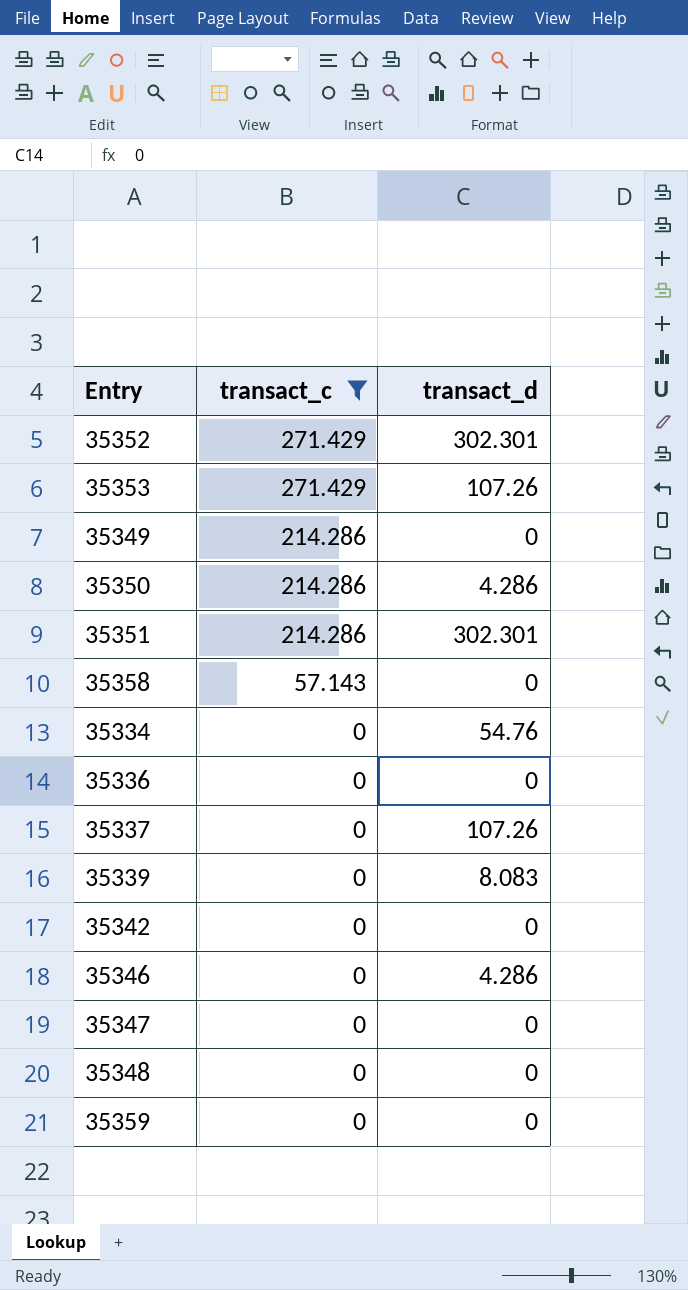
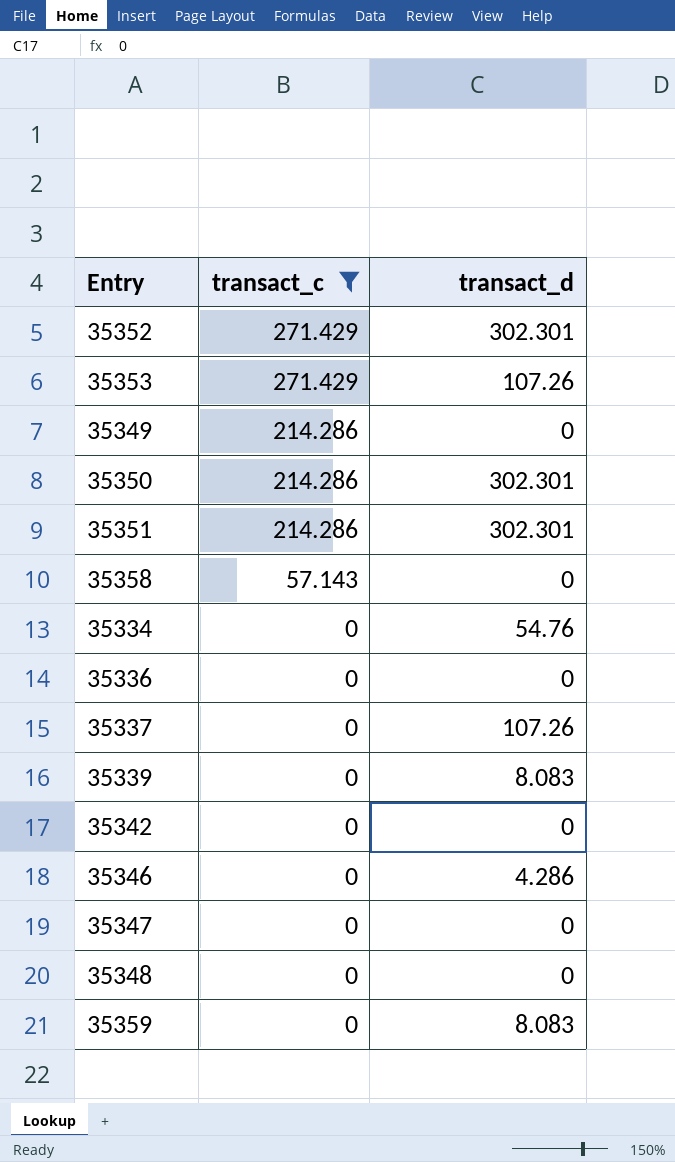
35350 | transact_d: 4.286 -> 302.301
35359 | transact_d: 0 -> 8.083

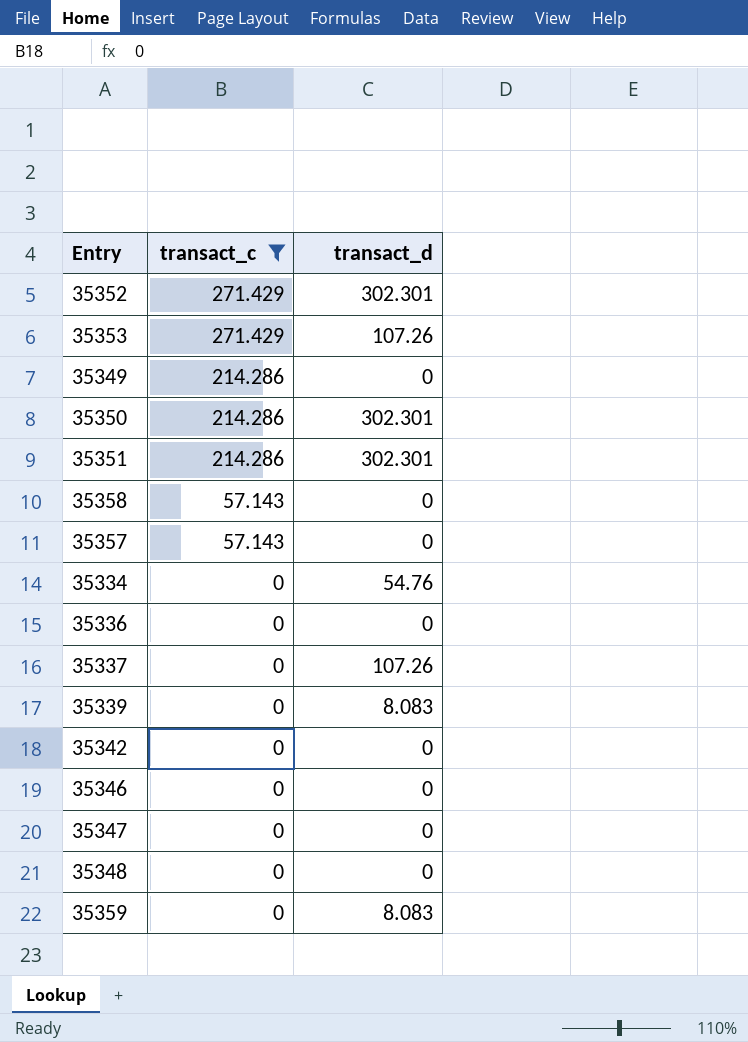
row 35357: none -> 57.143 | 0
35346 | transact_d: 4.286 -> 0

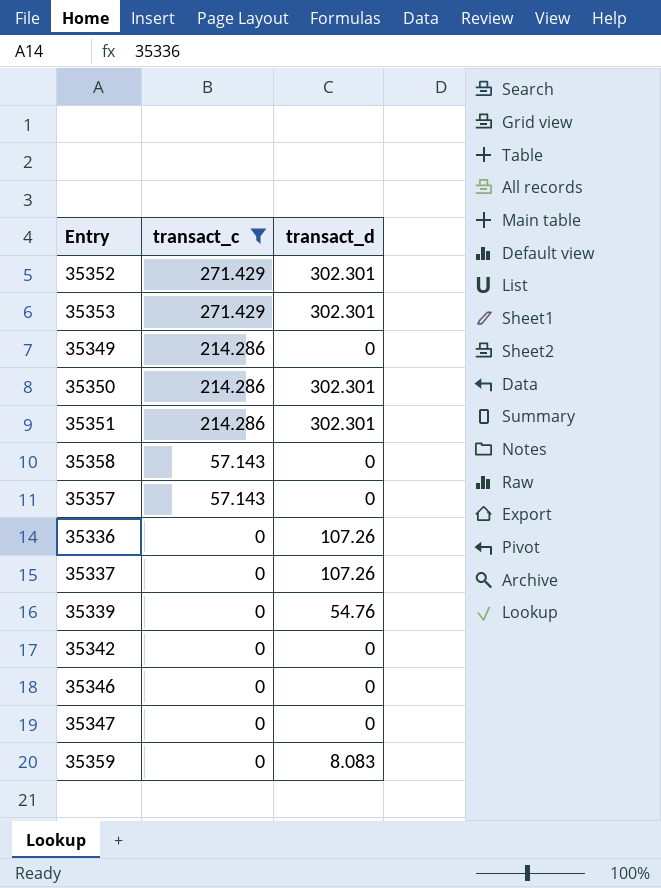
row 35334: 0 | 54.76 -> none
row 35348: 0 | 0 -> none
35353 | transact_d: 107.26 -> 302.301
35336 | transact_d: 0 -> 107.26
35339 | transact_d: 8.083 -> 54.76

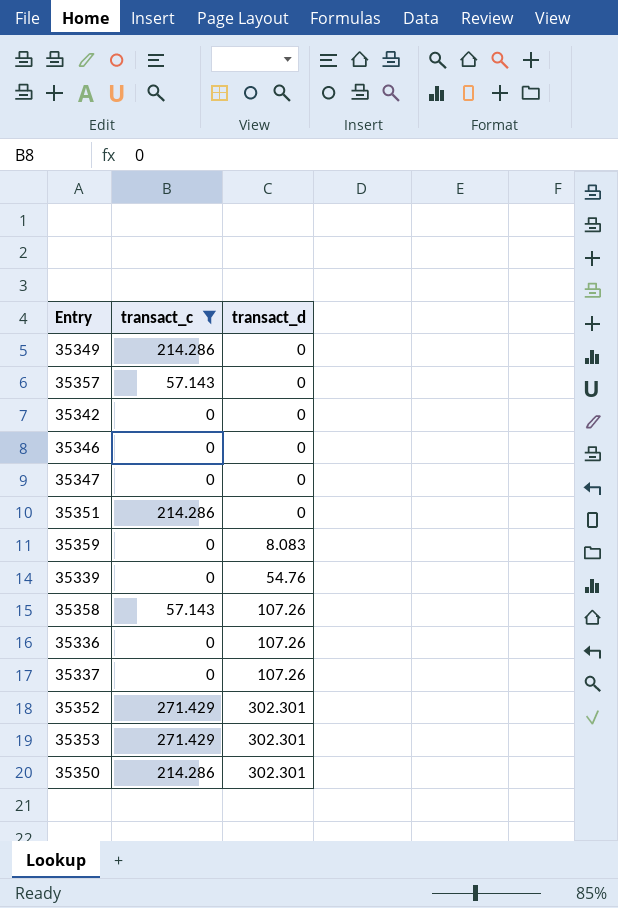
row order: transact_c descending -> transact_d ascending
35351 | transact_d: 302.301 -> 0
35358 | transact_d: 0 -> 107.26

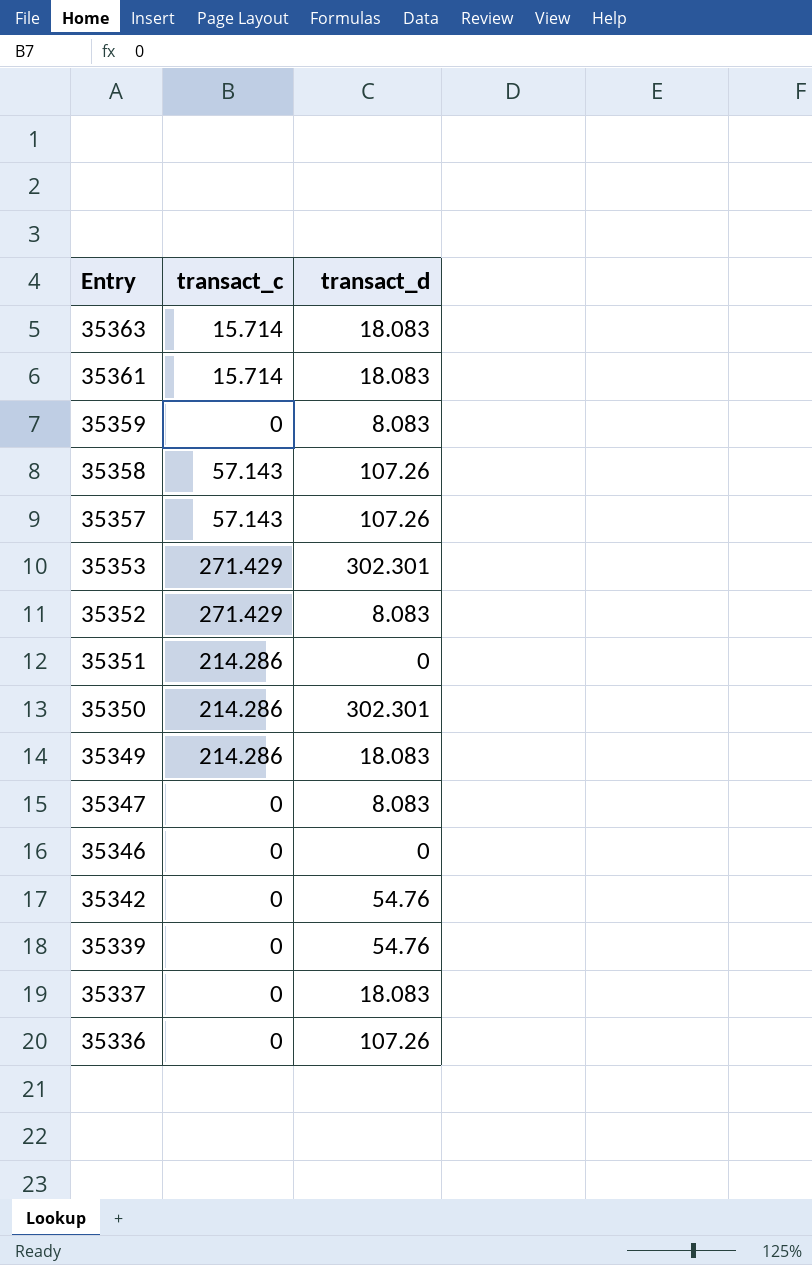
filter: transact_c != 15.714 -> none
row order: transact_d ascending -> Entry descending
35357 | transact_d: 0 -> 107.26
35352 | transact_d: 302.301 -> 8.083
35349 | transact_d: 0 -> 18.083
35347 | transact_d: 0 -> 8.083
35342 | transact_d: 0 -> 54.76
35337 | transact_d: 107.26 -> 18.083

